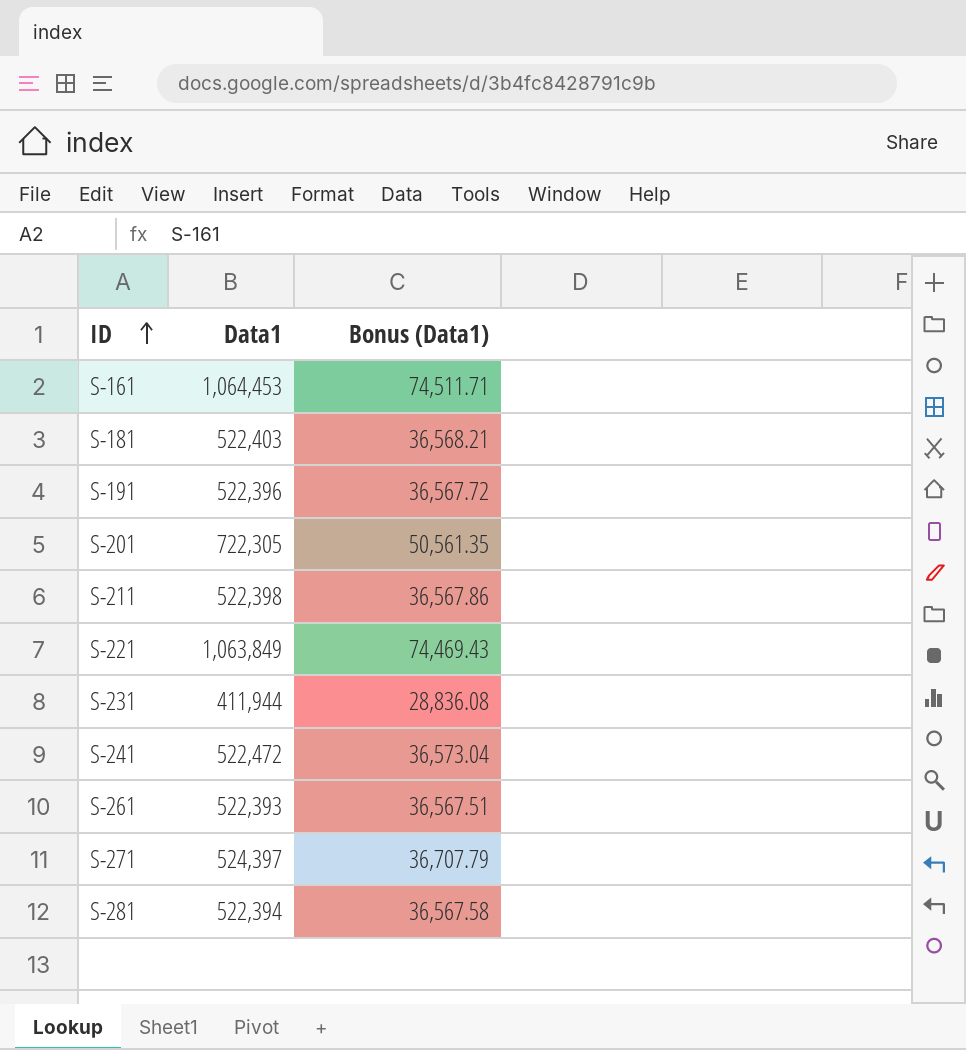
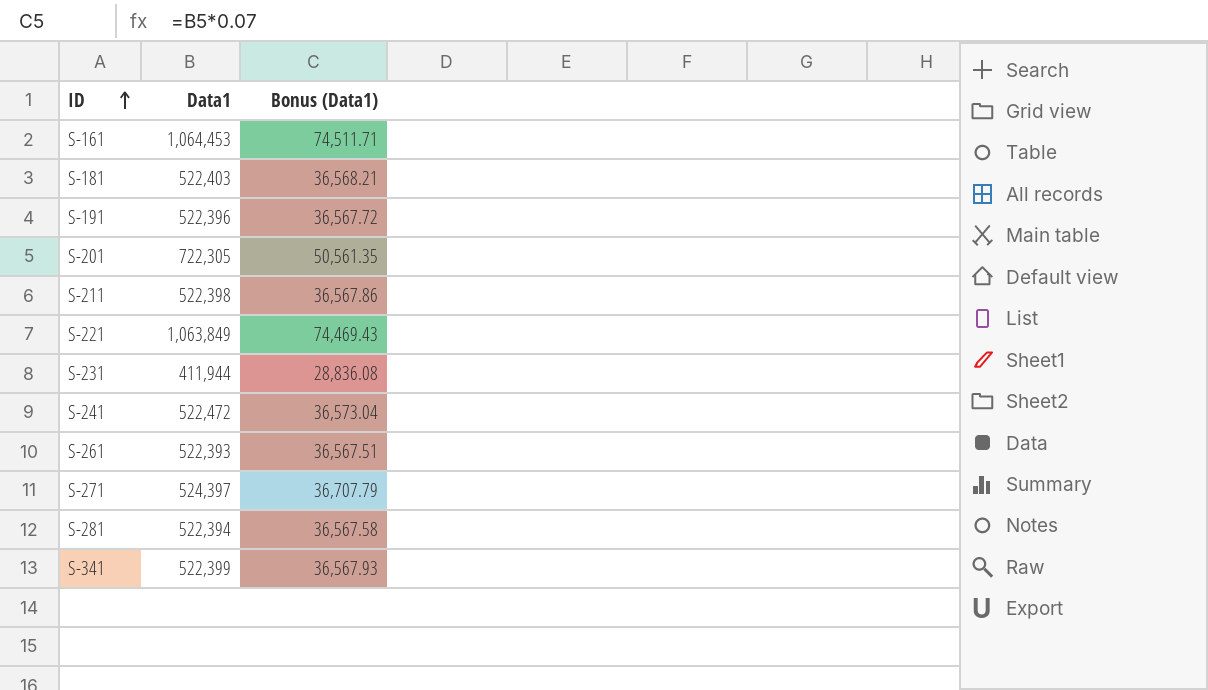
row S-341: none -> 522,399 | 36,567.93

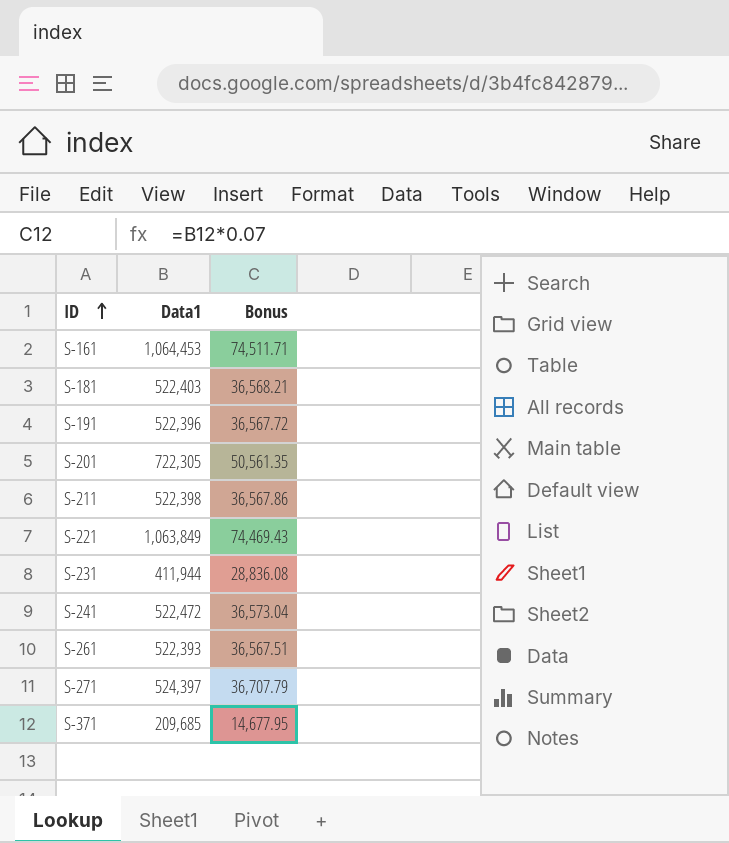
column name: Bonus (Data1) -> Bonus
row S-281: 522,394 | 36,567.58 -> none
row S-341: 522,399 | 36,567.93 -> none
row S-371: none -> 209,685 | 14,677.95

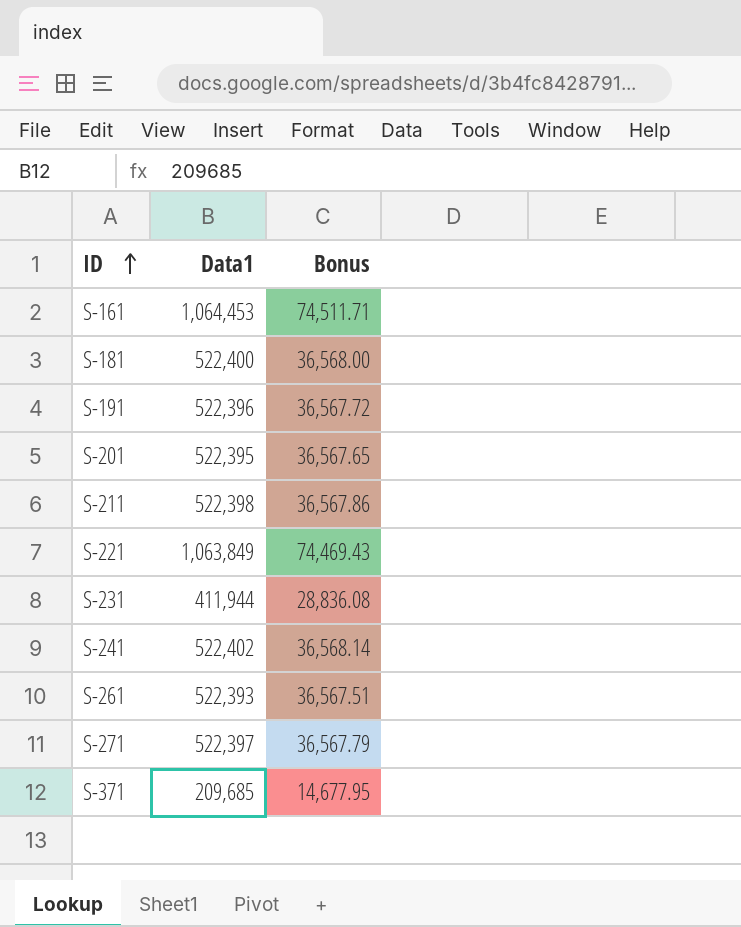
S-181 | Data1: 522,403 -> 522,400
S-181 | Bonus: 36,568.21 -> 36,568.00
S-201 | Data1: 722,305 -> 522,395
S-201 | Bonus: 50,561.35 -> 36,567.65
S-241 | Data1: 522,472 -> 522,402
S-241 | Bonus: 36,573.04 -> 36,568.14
S-271 | Data1: 524,397 -> 522,397
S-271 | Bonus: 36,707.79 -> 36,567.79

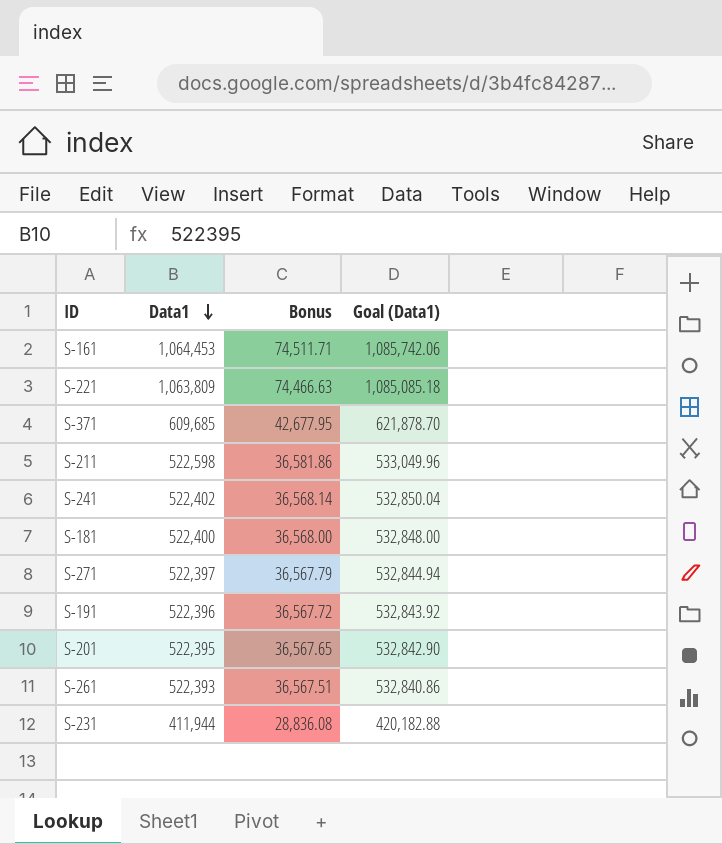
row order: ID ascending -> Data1 descending
column Goal (Data1) | formula: none -> [Data1] * 1.02
S-221 | Data1: 1,063,849 -> 1,063,809
S-221 | Bonus: 74,469.43 -> 74,466.63
S-371 | Data1: 209,685 -> 609,685
S-371 | Bonus: 14,677.95 -> 42,677.95
S-211 | Data1: 522,398 -> 522,598
S-211 | Bonus: 36,567.86 -> 36,581.86

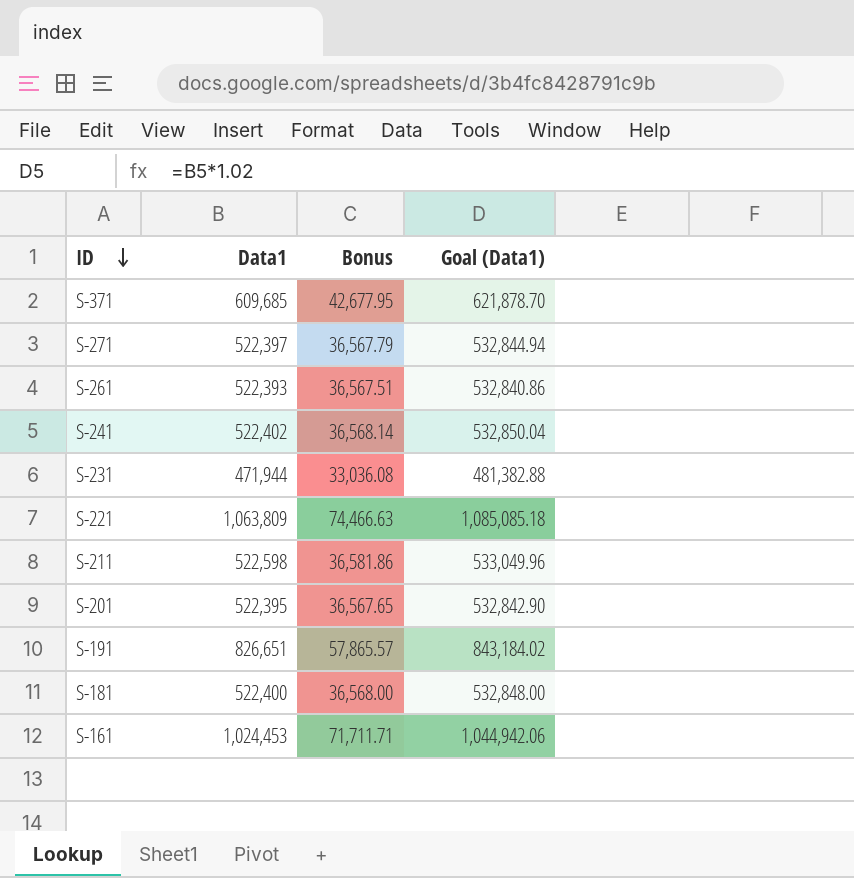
row order: Data1 descending -> ID descending
S-231 | Data1: 411,944 -> 471,944
S-231 | Bonus: 28,836.08 -> 33,036.08
S-231 | Goal (Data1): 420,182.88 -> 481,382.88
S-191 | Data1: 522,396 -> 826,651
S-191 | Bonus: 36,567.72 -> 57,865.57
S-191 | Goal (Data1): 532,843.92 -> 843,184.02
S-161 | Data1: 1,064,453 -> 1,024,453
S-161 | Bonus: 74,511.71 -> 71,711.71
S-161 | Goal (Data1): 1,085,742.06 -> 1,044,942.06

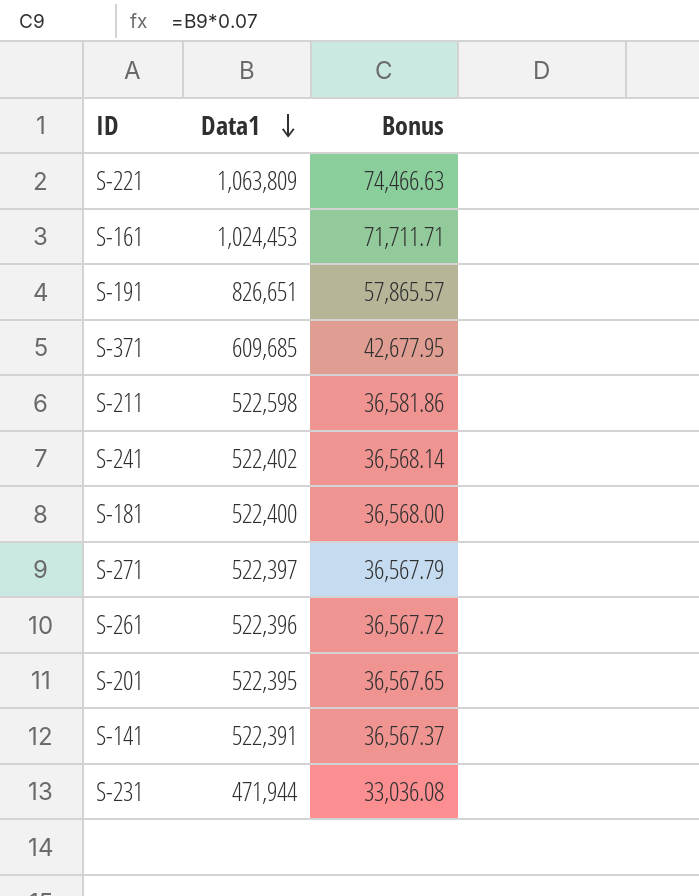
row order: ID descending -> Data1 descending
column Goal (Data1) | formula: [Data1] * 1.02 -> none
S-261 | Data1: 522,393 -> 522,396
S-261 | Bonus: 36,567.51 -> 36,567.72
row S-141: none -> 522,391 | 36,567.37

